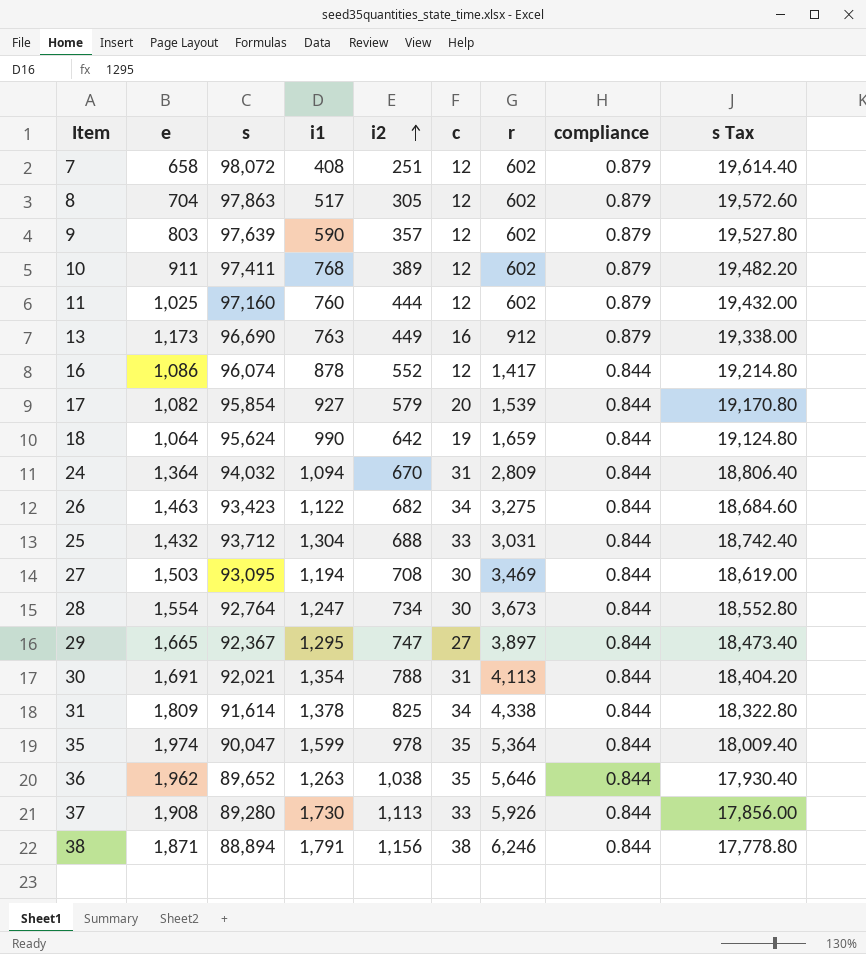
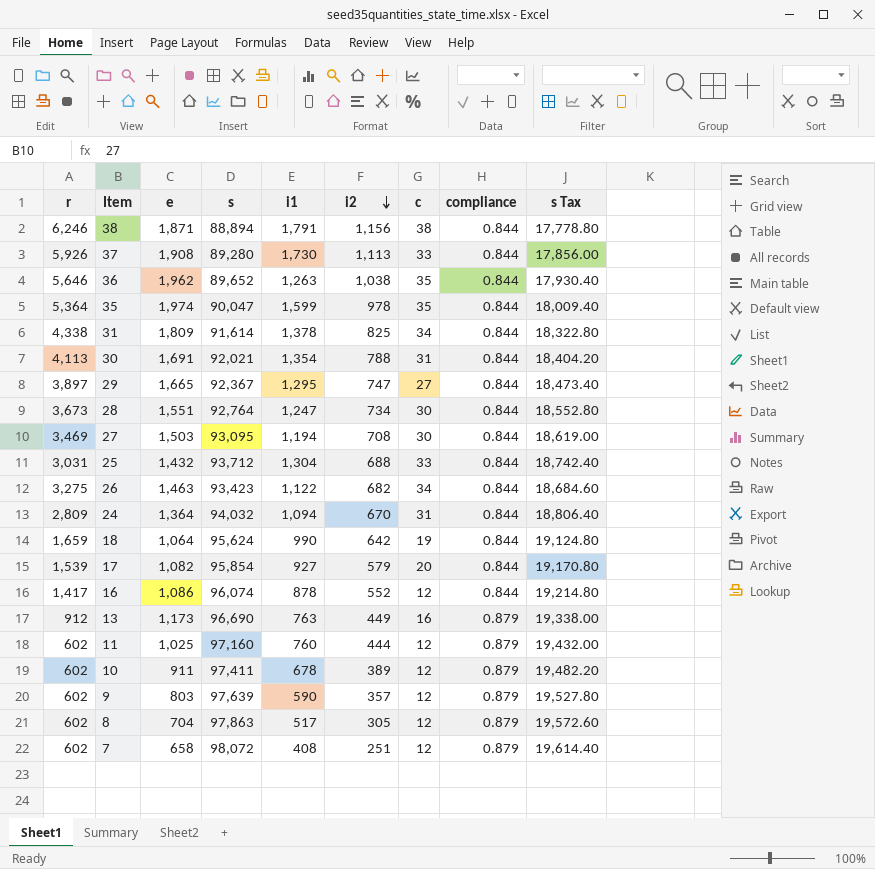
row order: i2 ascending -> i2 descending
column r | position: 7 -> 1
28 | e: 1,554 -> 1,551
10 | i1: 768 -> 678

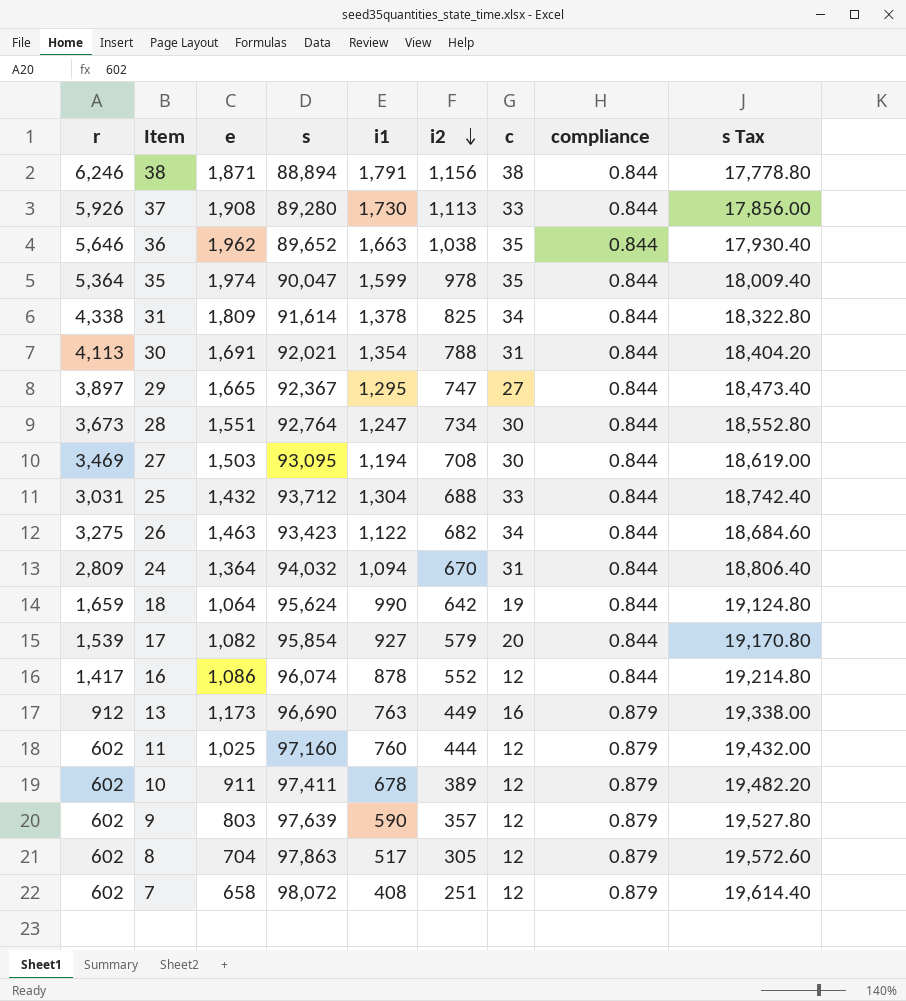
36 | i1: 1,263 -> 1,663

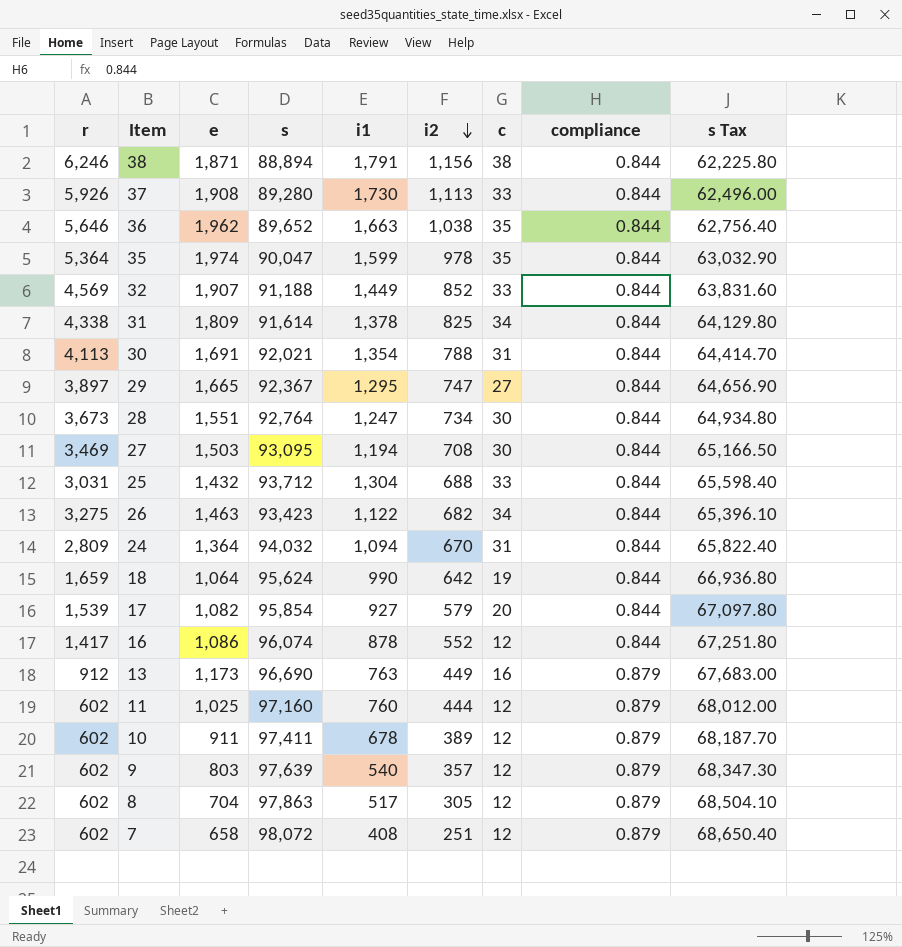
column s Tax | formula: [s] * 0.2 -> [s] * 0.7
row 32: none -> 4,569 | 1,907 | 91,188 | 1,449 | 852 | 33 | 0.844 | 63,831.60
9 | i1: 590 -> 540

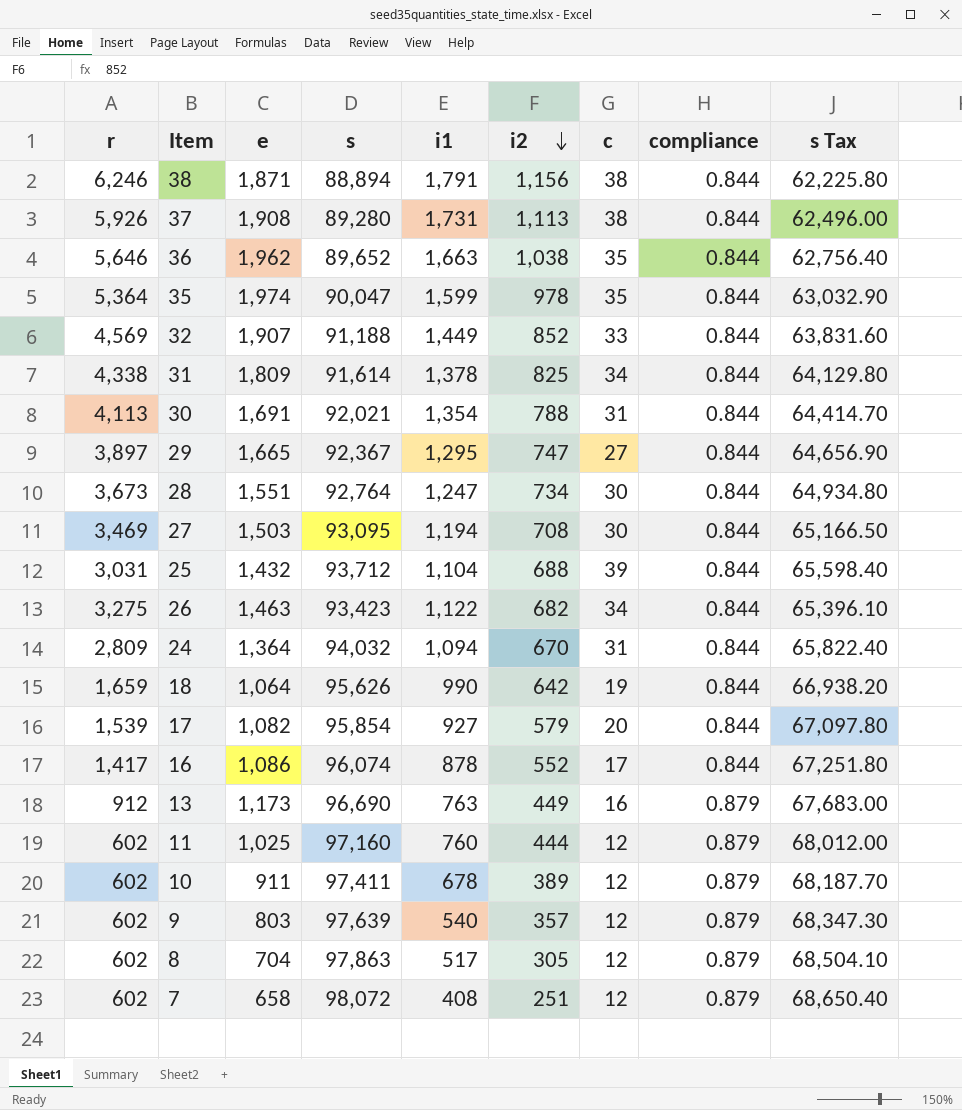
37 | i1: 1,730 -> 1,731
37 | c: 33 -> 38
25 | i1: 1,304 -> 1,104
25 | c: 33 -> 39
18 | s: 95,624 -> 95,626
18 | s Tax: 66,936.80 -> 66,938.20
16 | c: 12 -> 17

